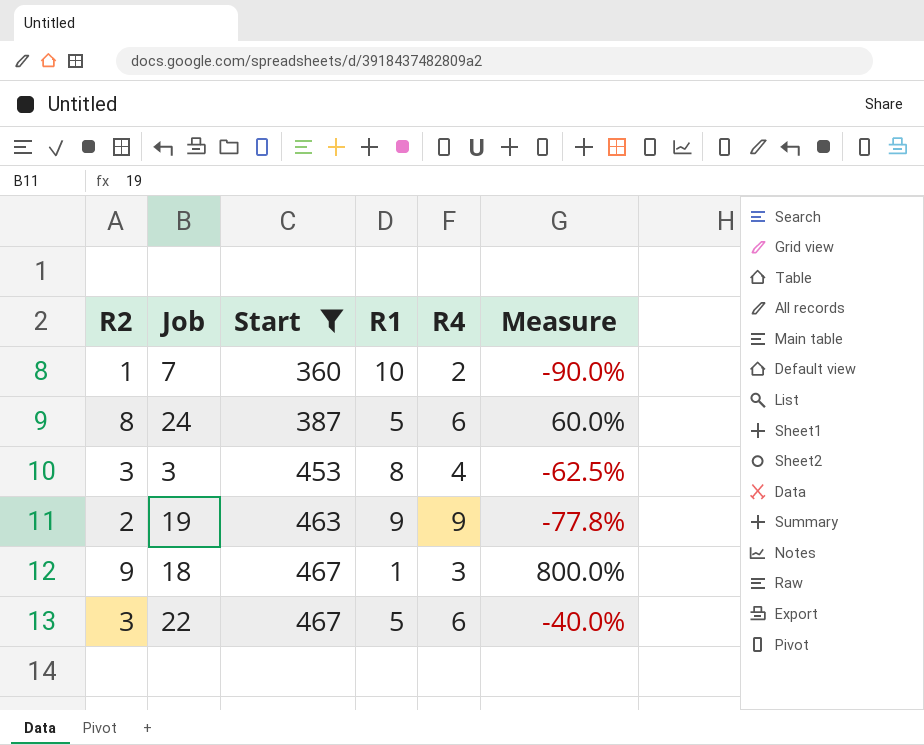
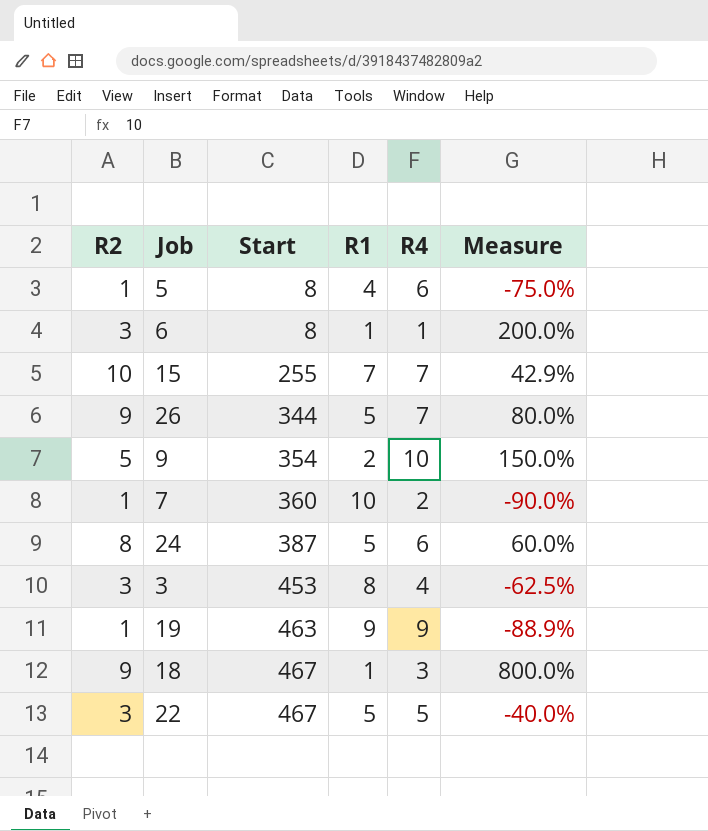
filter: Start >= 360 -> none
19 | R2: 2 -> 1
19 | Measure: -77.8% -> -88.9%
22 | R4: 6 -> 5

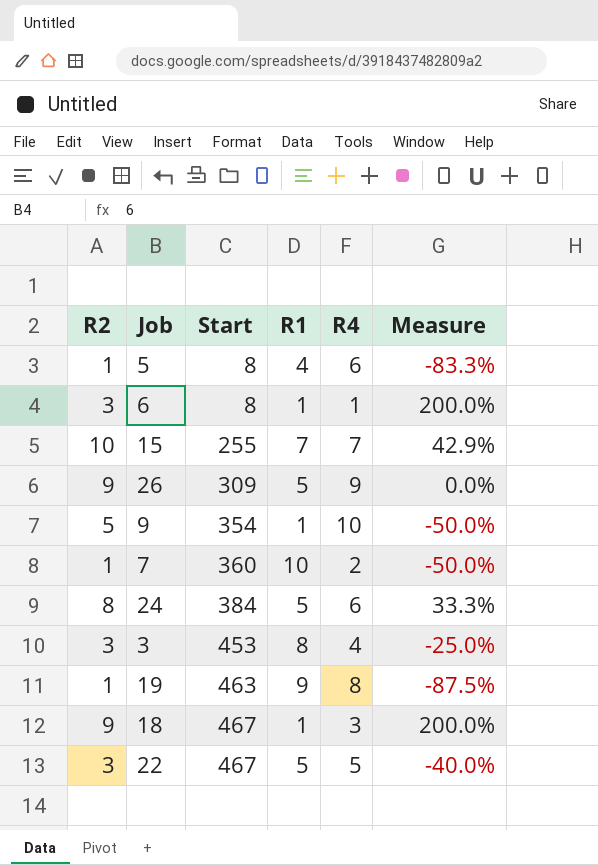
column Measure | formula: ([R2] - [R1]) / [R1] -> ([R2] - [R4]) / [R4]
26 | Start: 344 -> 309
26 | R4: 7 -> 9
9 | R1: 2 -> 1
24 | Start: 387 -> 384
19 | R4: 9 -> 8

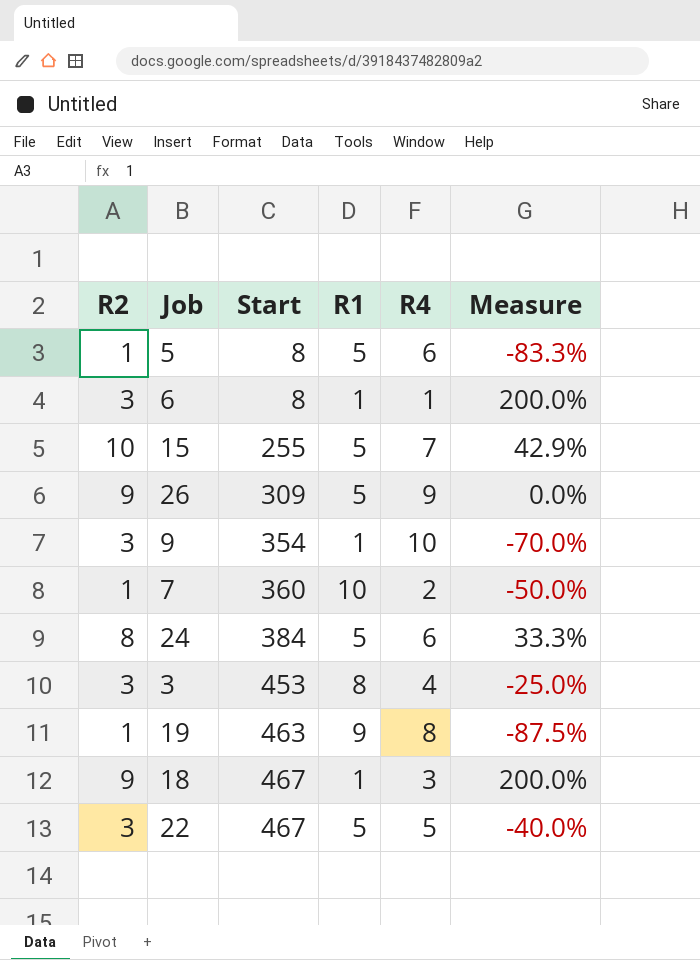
5 | R1: 4 -> 5
15 | R1: 7 -> 5
9 | R2: 5 -> 3
9 | Measure: -50.0% -> -70.0%

